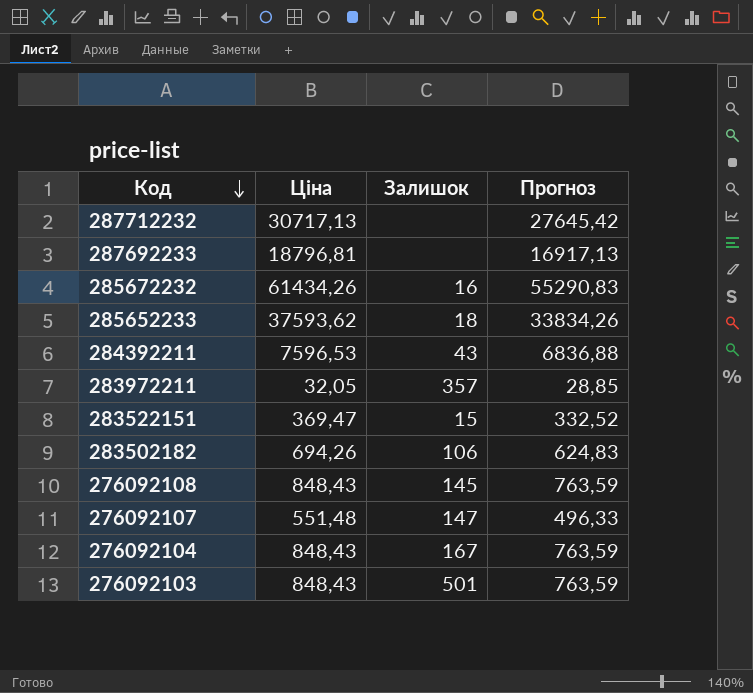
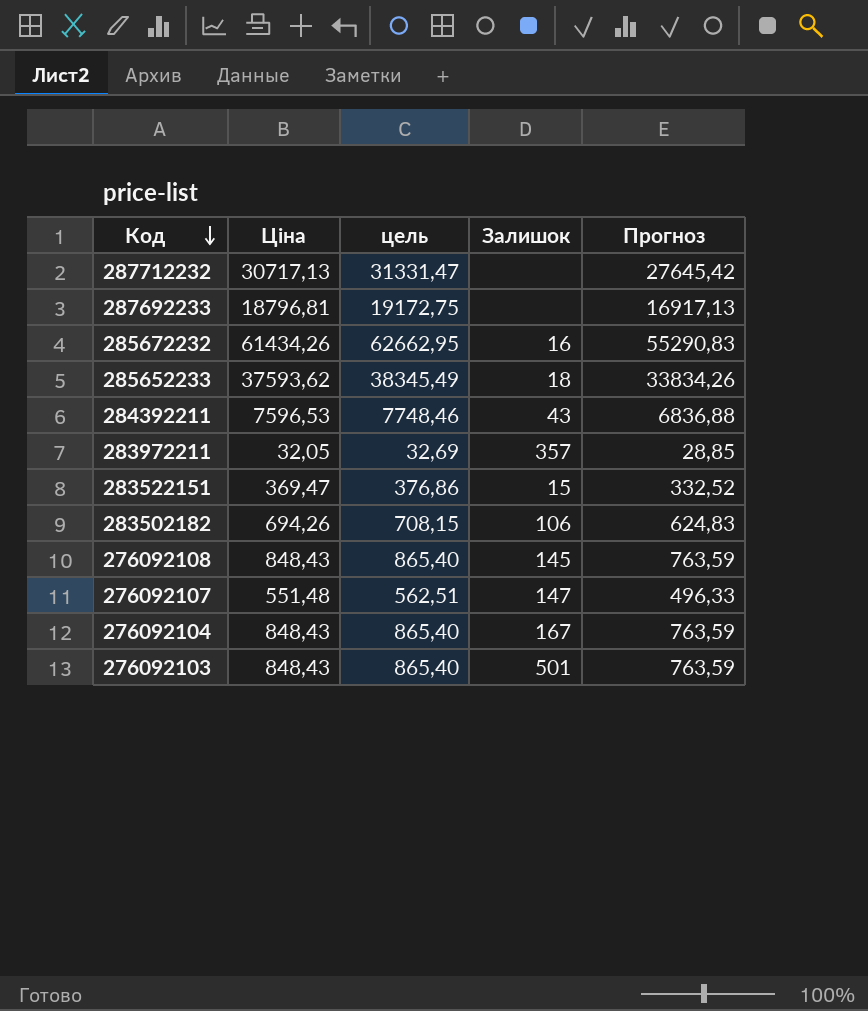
column цель | formula: none -> [Ціна] * 1,02

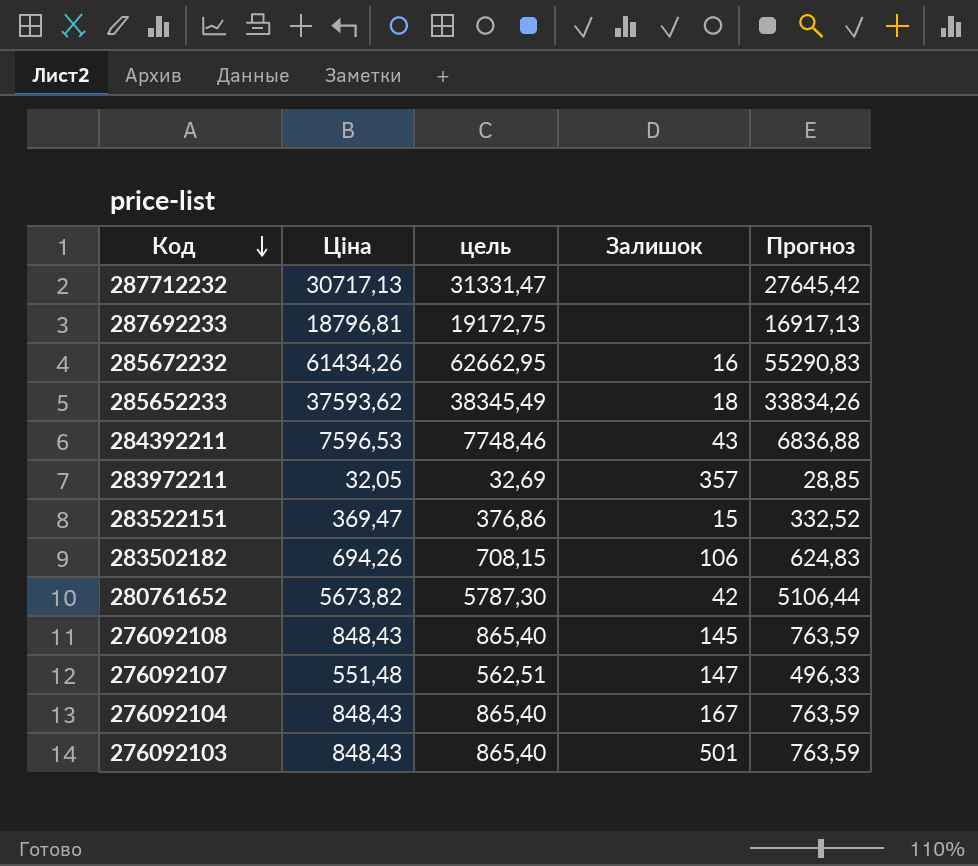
row 280761652: none -> 5673,82 | 5787,30 | 42 | 5106,44

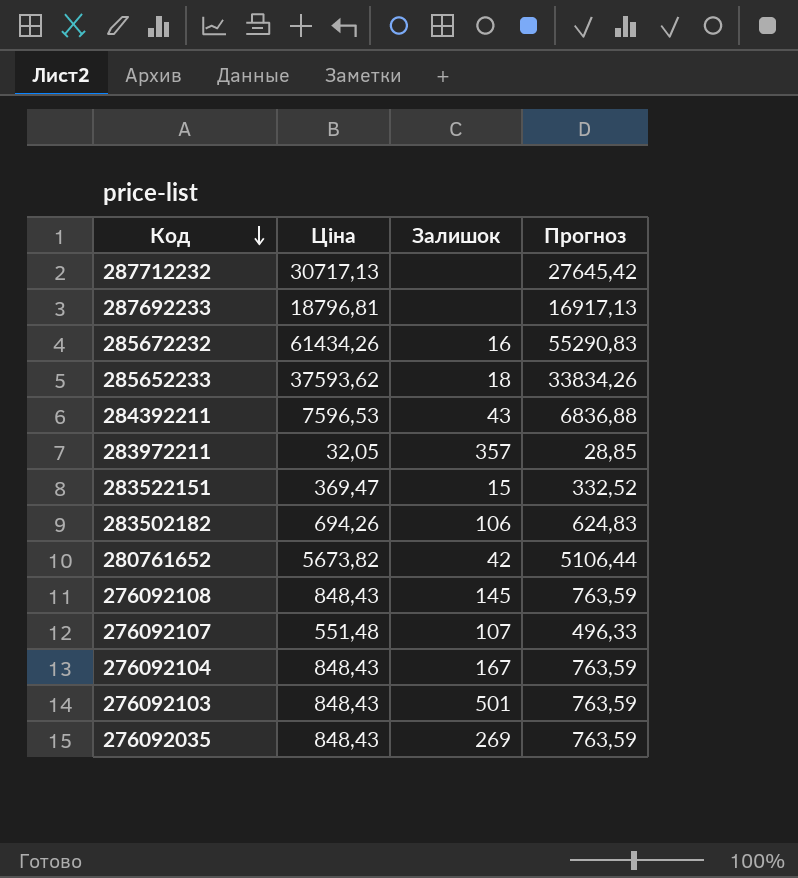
column цель | formula: [Ціна] * 1,02 -> none
276092107 | Залишок: 147 -> 107
row 276092035: none -> 848,43 | 269 | 763,59

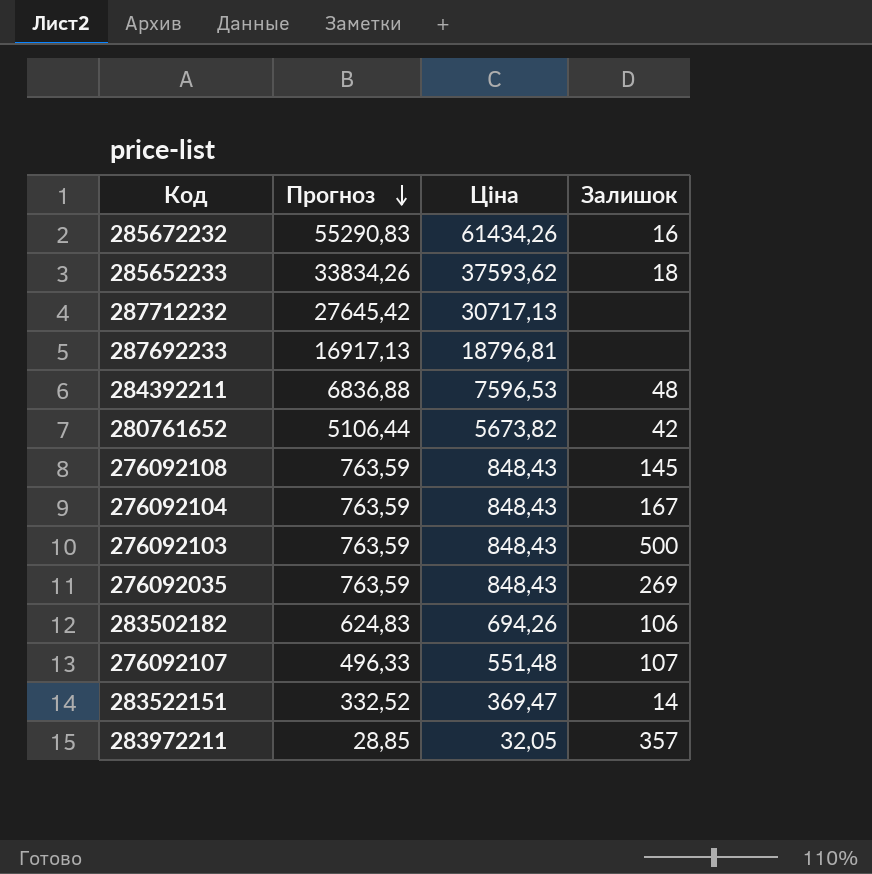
row order: Код descending -> Прогноз descending
column Прогноз | position: 4 -> 2
284392211 | Залишок: 43 -> 48
276092103 | Залишок: 501 -> 500
283522151 | Залишок: 15 -> 14

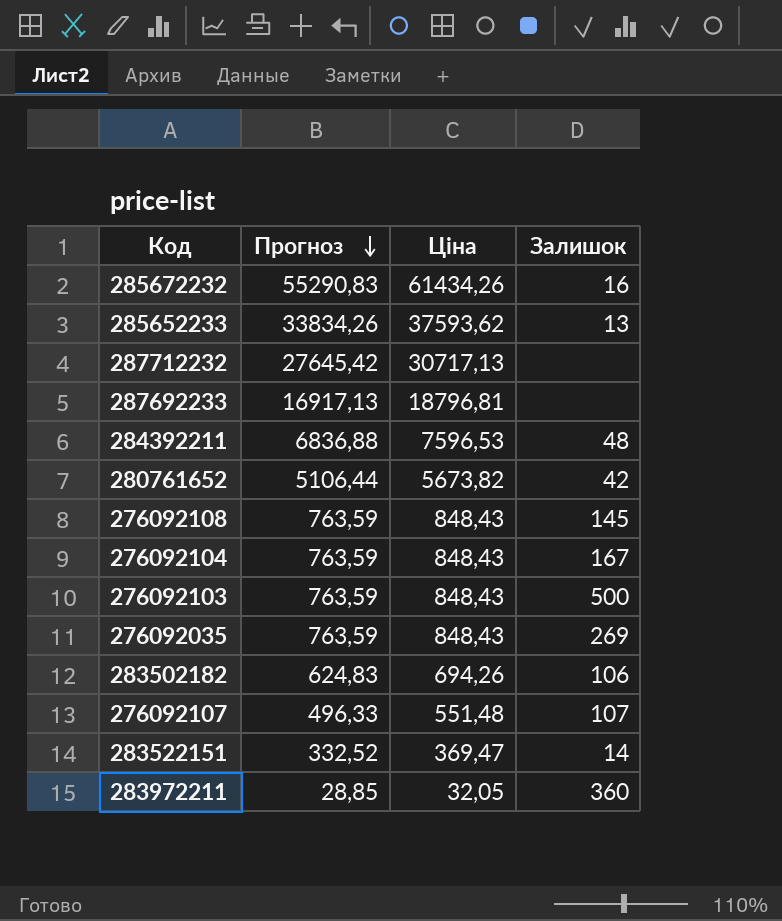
285652233 | Залишок: 18 -> 13
283972211 | Залишок: 357 -> 360

